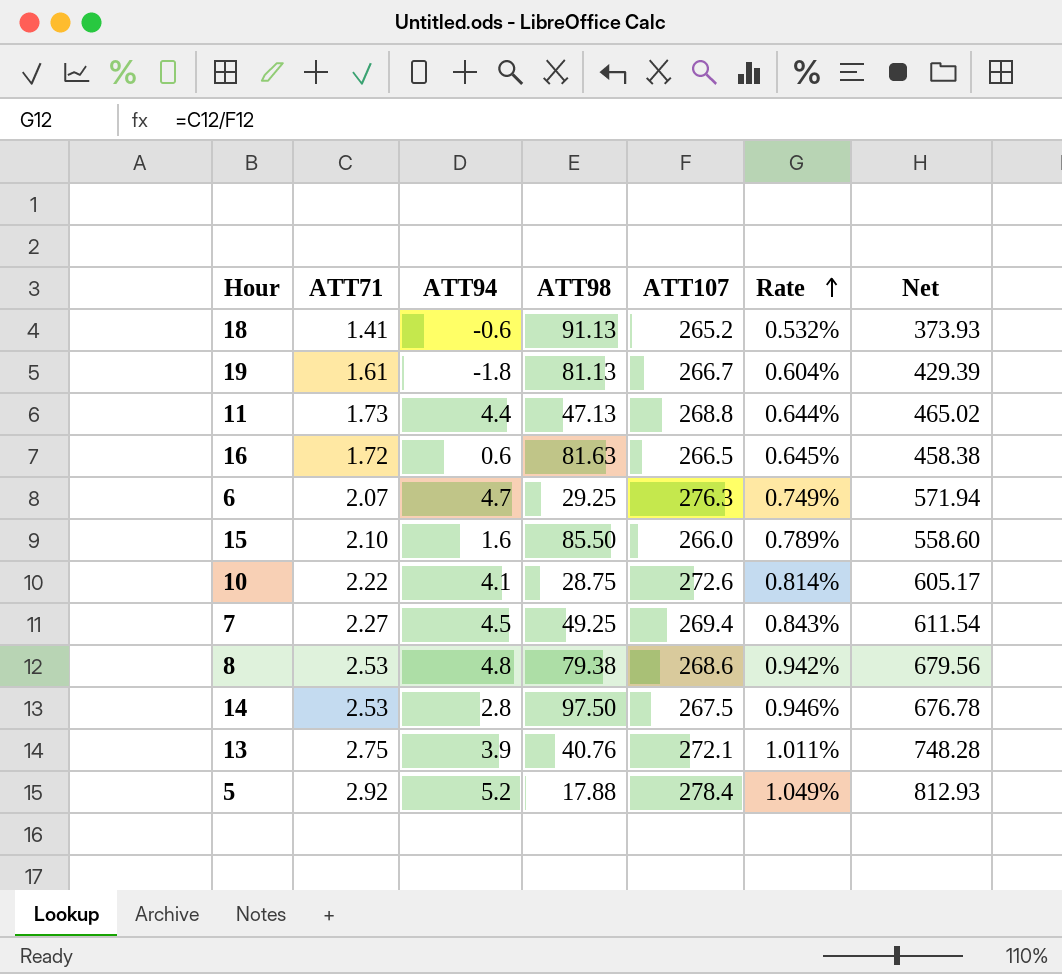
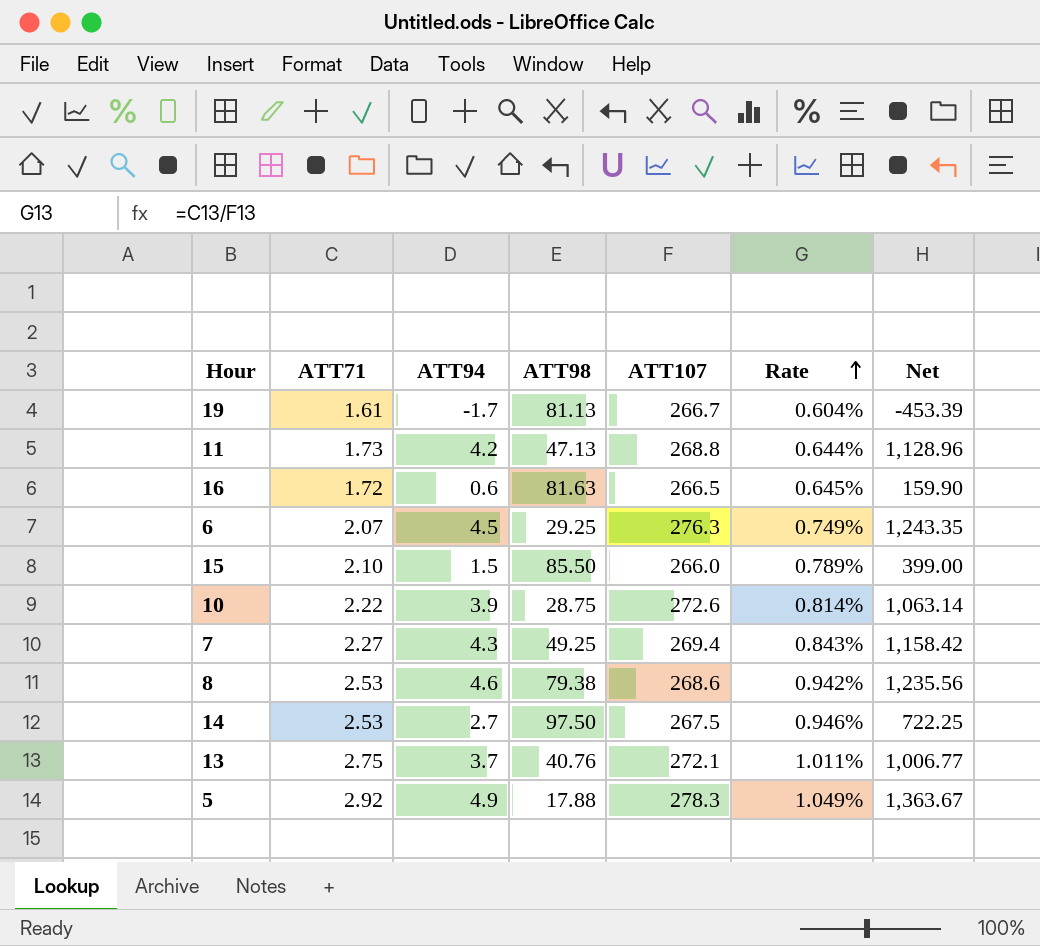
column Net | formula: [ATT71] * [ATT107] -> [ATT94] * [ATT107]
row 18: 1.41 | -0.6 | 91.13 | 265.2 | 0.532% | 373.93 -> none
19 | ATT94: -1.8 -> -1.7
11 | ATT94: 4.4 -> 4.2
6 | ATT94: 4.7 -> 4.5
15 | ATT94: 1.6 -> 1.5
10 | ATT94: 4.1 -> 3.9
7 | ATT94: 4.5 -> 4.3
8 | ATT94: 4.8 -> 4.6
14 | ATT94: 2.8 -> 2.7
13 | ATT94: 3.9 -> 3.7
5 | ATT94: 5.2 -> 4.9
5 | ATT107: 278.4 -> 278.3

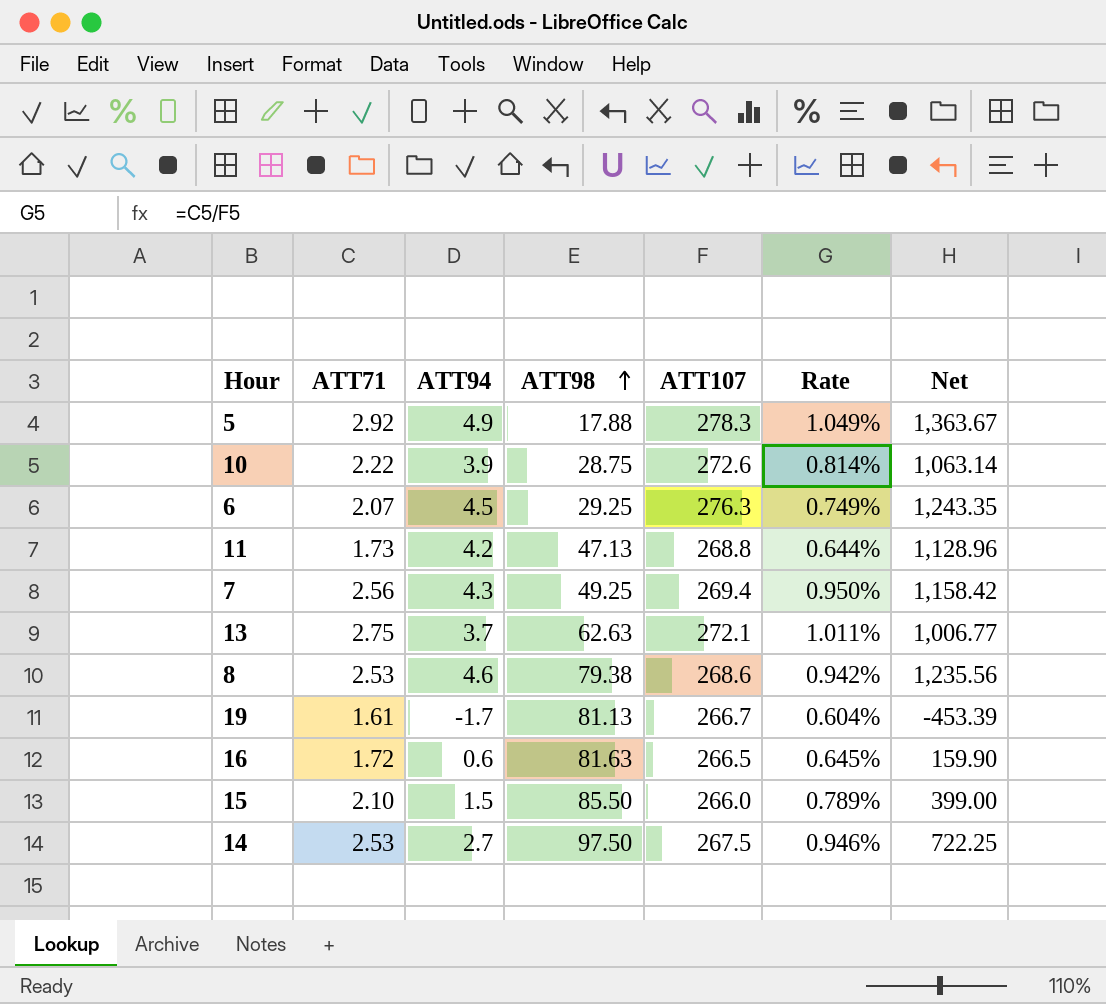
row order: Rate ascending -> ATT98 ascending
7 | ATT71: 2.27 -> 2.56
7 | Rate: 0.843% -> 0.950%
13 | ATT98: 40.76 -> 62.63

